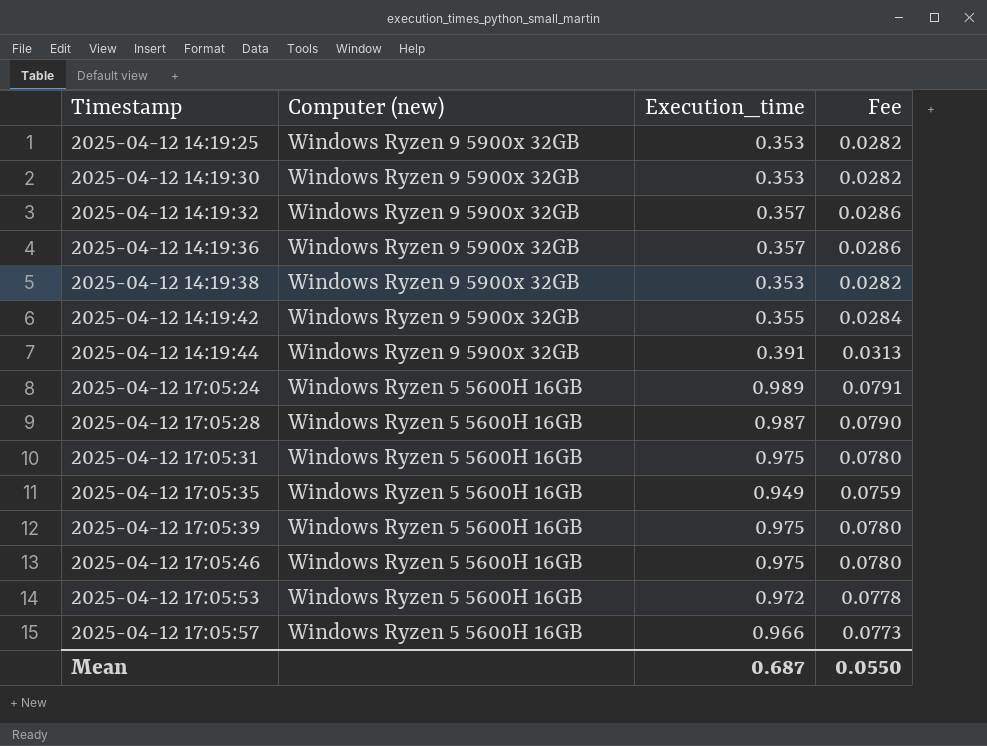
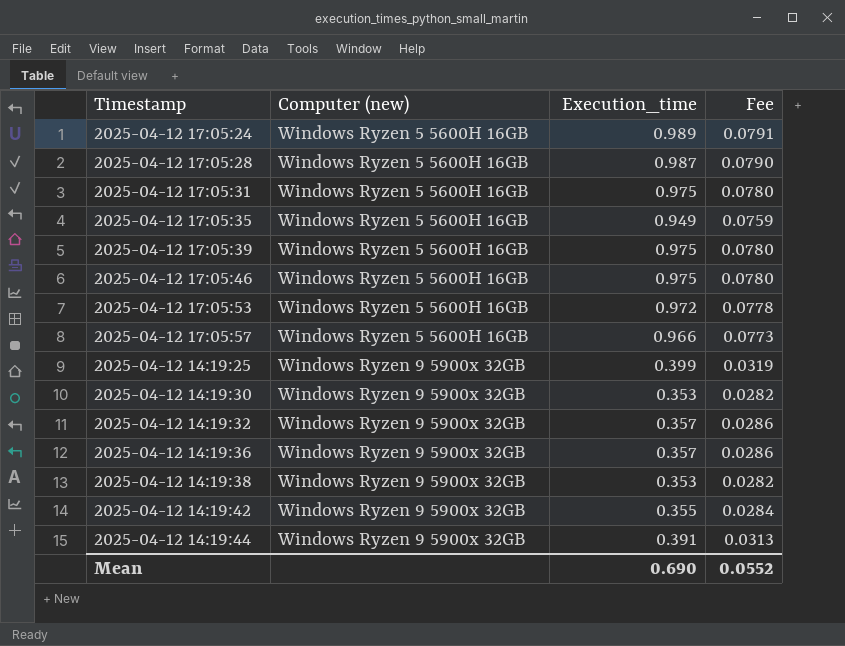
row order: Timestamp ascending -> Computer (new) ascending
2025-04-12 14:19:25 | Execution_time: 0.353 -> 0.399
2025-04-12 14:19:25 | Fee: 0.0282 -> 0.0319
Mean | Execution_time: 0.687 -> 0.690
Mean | Fee: 0.0550 -> 0.0552

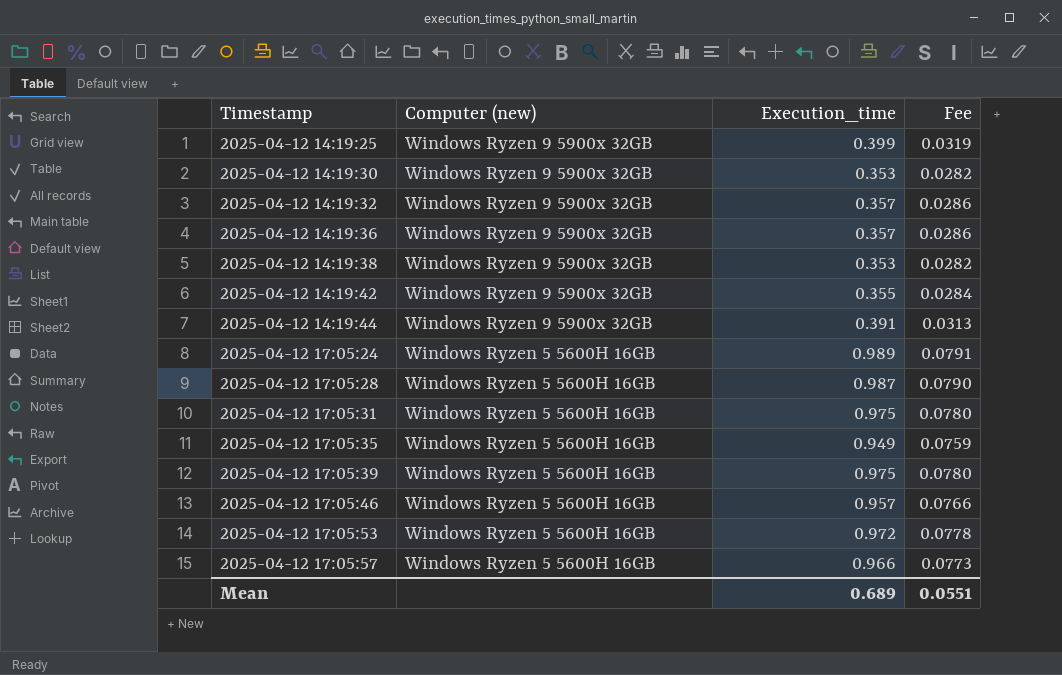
row order: Computer (new) ascending -> Timestamp ascending
2025-04-12 17:05:46 | Execution_time: 0.975 -> 0.957
2025-04-12 17:05:46 | Fee: 0.0780 -> 0.0766
Mean | Execution_time: 0.690 -> 0.689
Mean | Fee: 0.0552 -> 0.0551

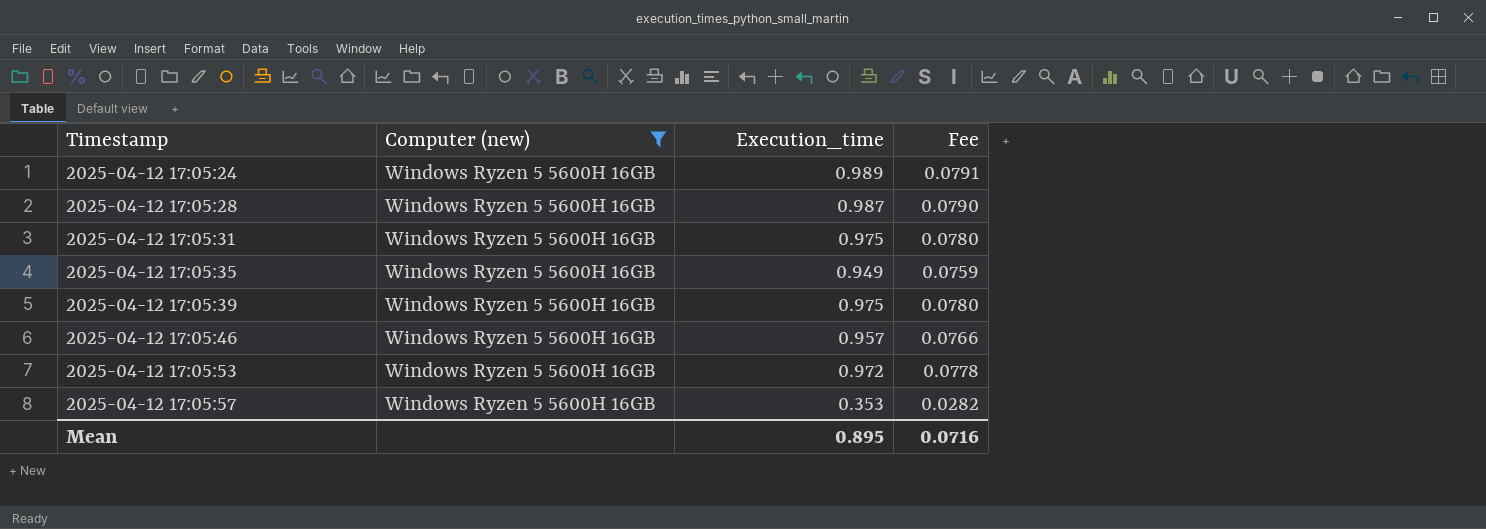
filter: none -> Computer (new) = Windows Ryzen 5 5600H 16GB
2025-04-12 17:05:57 | Execution_time: 0.966 -> 0.353
2025-04-12 17:05:57 | Fee: 0.0773 -> 0.0282
Mean | Execution_time: 0.689 -> 0.895
Mean | Fee: 0.0551 -> 0.0716

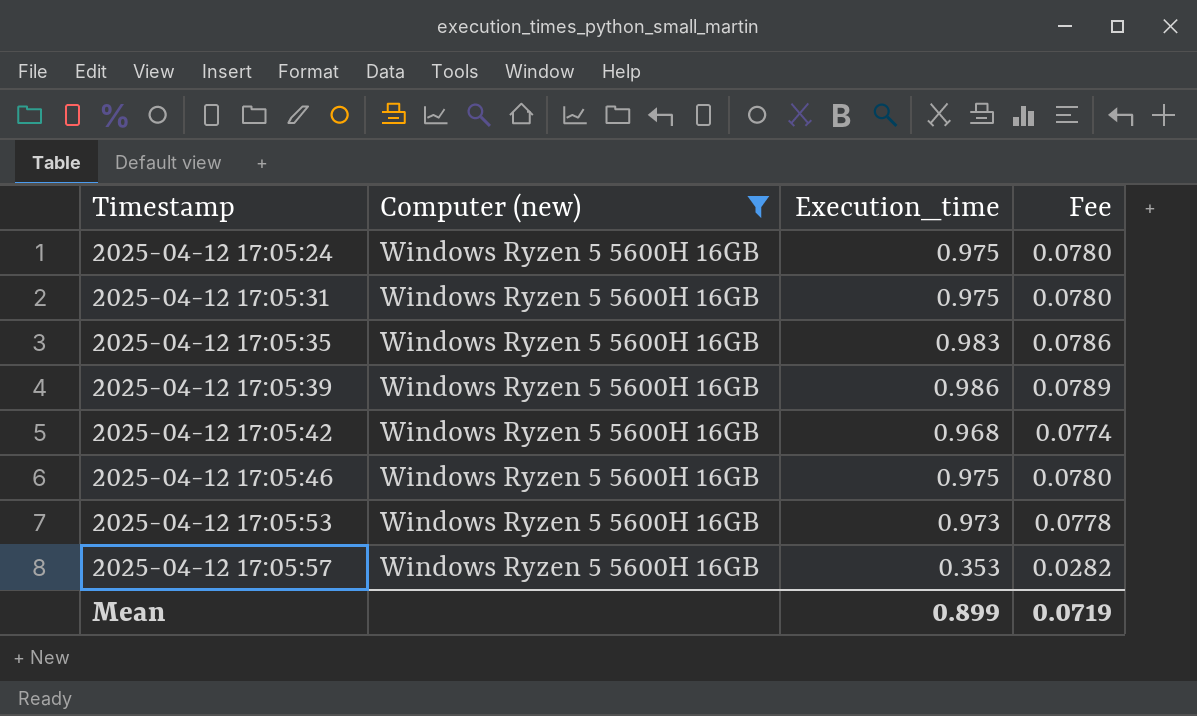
row 2025-04-12 17:05:28: Windows Ryzen 5 5600H 16GB | 0.987 | 0.0790 -> none
2025-04-12 17:05:24 | Execution_time: 0.989 -> 0.975
2025-04-12 17:05:24 | Fee: 0.0791 -> 0.0780
2025-04-12 17:05:35 | Execution_time: 0.949 -> 0.983
2025-04-12 17:05:35 | Fee: 0.0759 -> 0.0786
2025-04-12 17:05:39 | Execution_time: 0.975 -> 0.986
2025-04-12 17:05:39 | Fee: 0.0780 -> 0.0789
row 2025-04-12 17:05:42: none -> Windows Ryzen 5 5600H 16GB | 0.968 | 0.0774
2025-04-12 17:05:46 | Execution_time: 0.957 -> 0.975
2025-04-12 17:05:46 | Fee: 0.0766 -> 0.0780
2025-04-12 17:05:53 | Execution_time: 0.972 -> 0.973
Mean | Execution_time: 0.895 -> 0.899
Mean | Fee: 0.0716 -> 0.0719

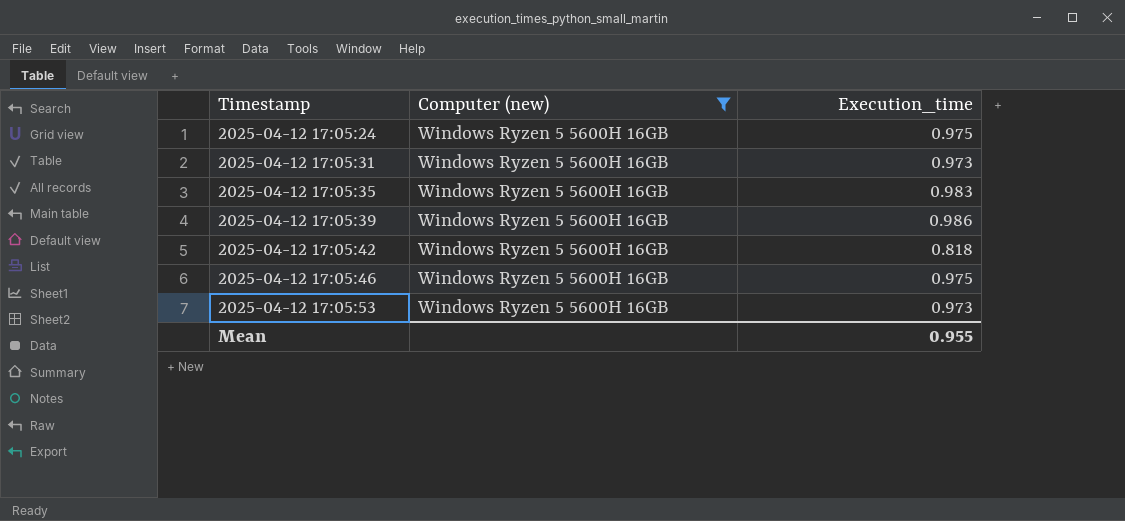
column Fee | formula: [Execution_time] * 0.08 -> none
row 2025-04-12 17:05:57: Windows Ryzen 5 5600H 16GB | 0.353 | 0.0282 -> none
2025-04-12 17:05:31 | Execution_time: 0.975 -> 0.973
2025-04-12 17:05:42 | Execution_time: 0.968 -> 0.818
Mean | Execution_time: 0.899 -> 0.955

